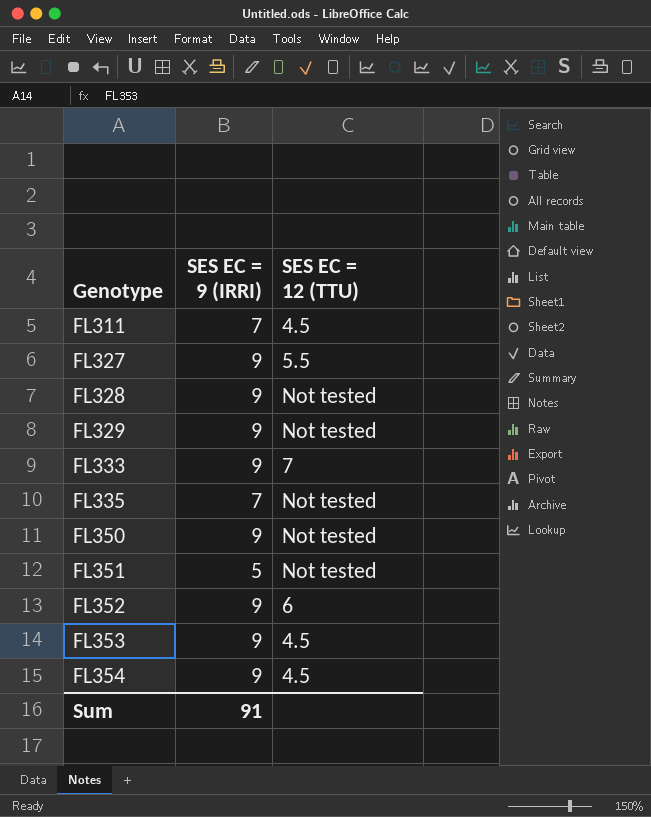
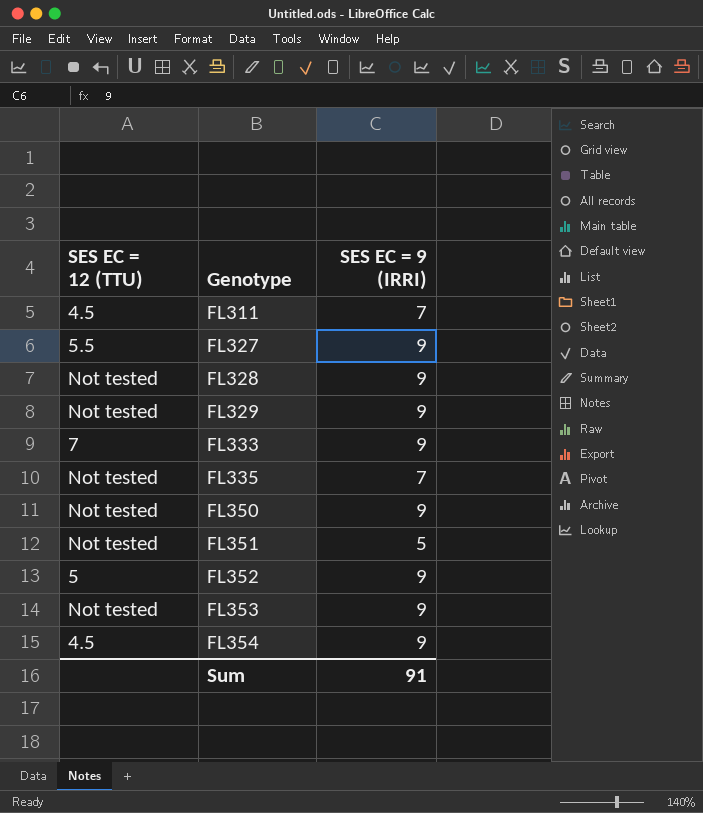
column SES EC = 12 (TTU) | position: 3 -> 1
FL352 | SES EC = 12 (TTU): 6 -> 5
FL353 | SES EC = 12 (TTU): 4.5 -> Not tested

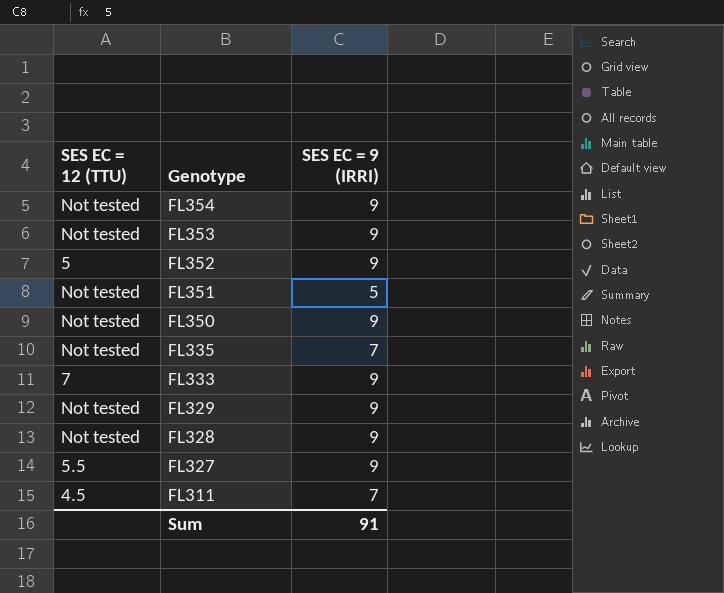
row order: Genotype ascending -> Genotype descending
FL354 | SES EC = 12 (TTU): 4.5 -> Not tested

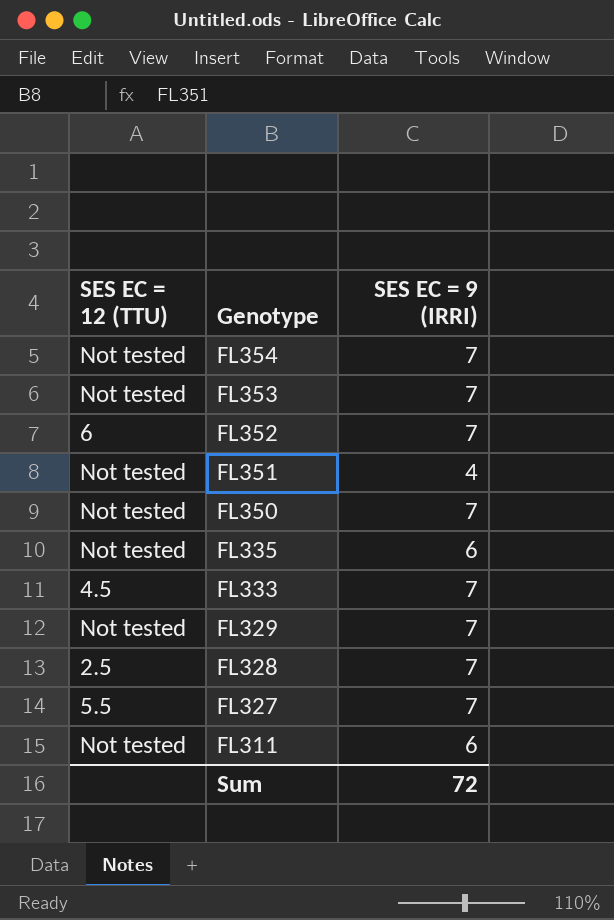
FL354 | SES EC = 9 (IRRI): 9 -> 7
FL353 | SES EC = 9 (IRRI): 9 -> 7
FL352 | SES EC = 12 (TTU): 5 -> 6
FL352 | SES EC = 9 (IRRI): 9 -> 7
FL351 | SES EC = 9 (IRRI): 5 -> 4
FL350 | SES EC = 9 (IRRI): 9 -> 7
FL335 | SES EC = 9 (IRRI): 7 -> 6
FL333 | SES EC = 12 (TTU): 7 -> 4.5
FL333 | SES EC = 9 (IRRI): 9 -> 7
FL329 | SES EC = 9 (IRRI): 9 -> 7
FL328 | SES EC = 12 (TTU): Not tested -> 2.5
FL328 | SES EC = 9 (IRRI): 9 -> 7
FL327 | SES EC = 9 (IRRI): 9 -> 7
FL311 | SES EC = 12 (TTU): 4.5 -> Not tested
FL311 | SES EC = 9 (IRRI): 7 -> 6
Sum | SES EC = 9 (IRRI): 91 -> 72

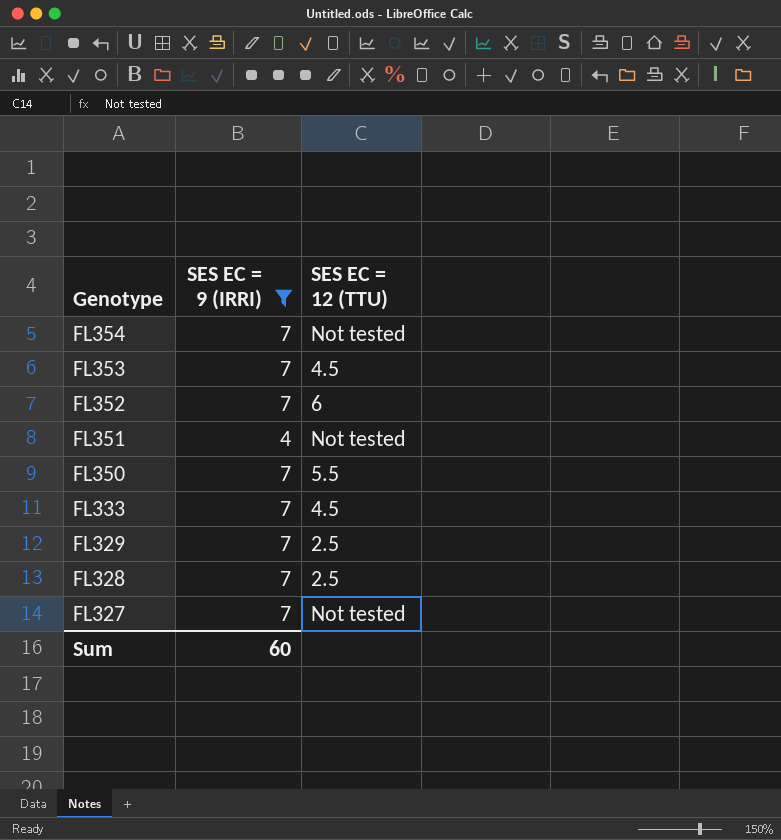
filter: none -> SES EC = 9 (IRRI) != 6
column SES EC = 12 (TTU) | position: 1 -> 3
FL353 | SES EC = 12 (TTU): Not tested -> 4.5
FL350 | SES EC = 12 (TTU): Not tested -> 5.5
FL329 | SES EC = 12 (TTU): Not tested -> 2.5
FL327 | SES EC = 12 (TTU): 5.5 -> Not tested
Sum | SES EC = 9 (IRRI): 72 -> 60

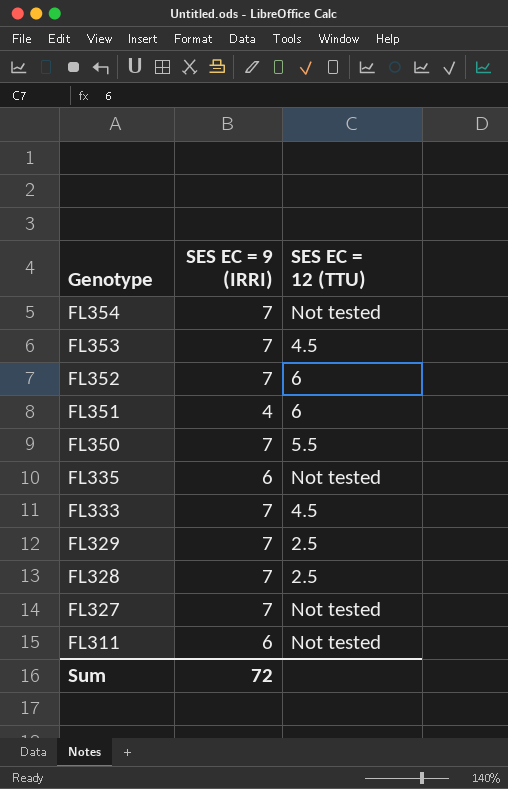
filter: SES EC = 9 (IRRI) != 6 -> none
FL351 | SES EC = 12 (TTU): Not tested -> 6
Sum | SES EC = 9 (IRRI): 60 -> 72

